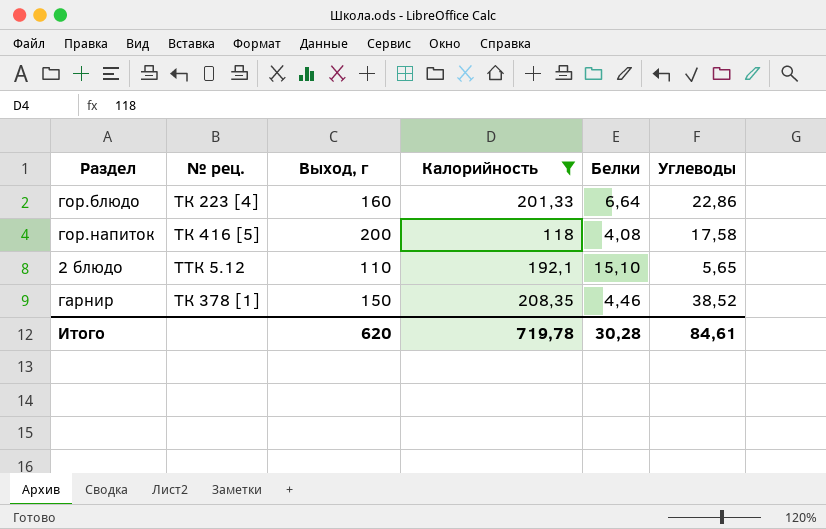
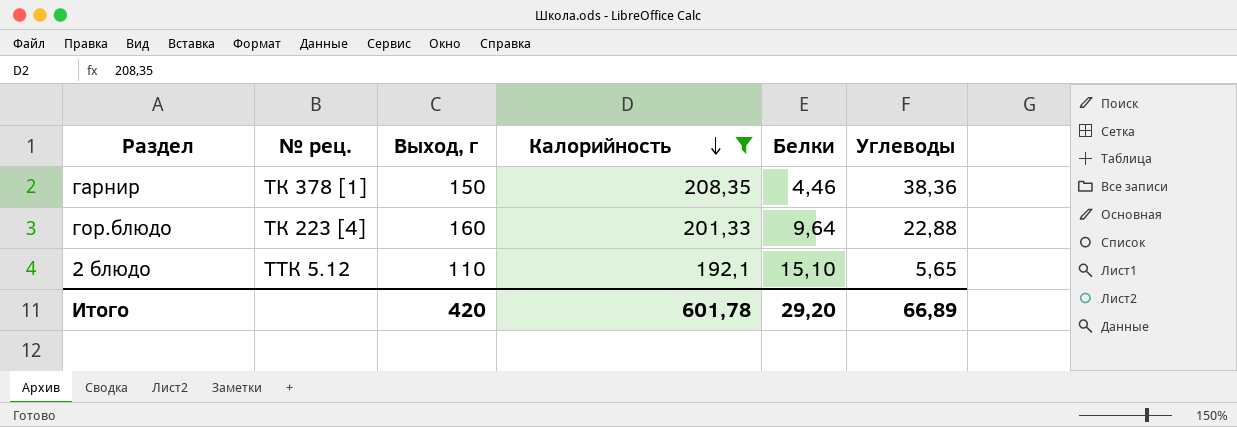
row order: none -> Калорийность descending
row гор.напиток: ТК 416 [5] | 200 | 118 | 4,08 | 17,58 -> none
гарнир | Углеводы: 38,52 -> 38,36
гор.блюдо | Белки: 6,64 -> 9,64
гор.блюдо | Углеводы: 22,86 -> 22,88
Итого | Выход, г: 620 -> 420
Итого | Калорийность: 719,78 -> 601,78
Итого | Белки: 30,28 -> 29,20
Итого | Углеводы: 84,61 -> 66,89

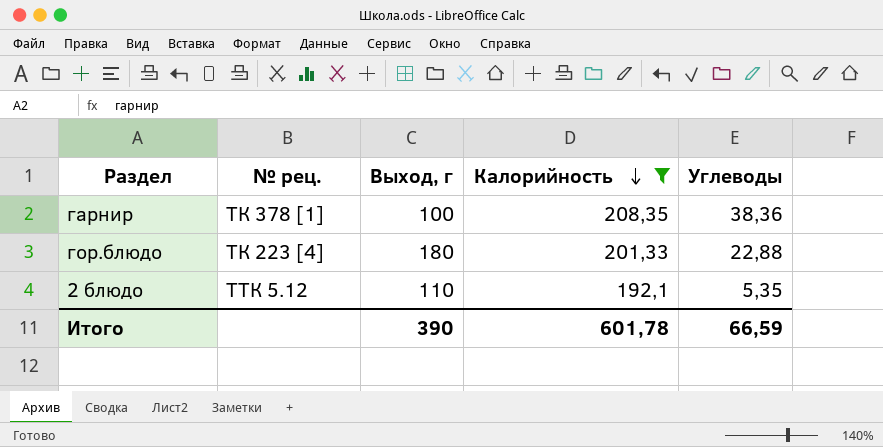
column Белки | position: 5 -> none
гарнир | Выход, г: 150 -> 100
гор.блюдо | Выход, г: 160 -> 180
2 блюдо | Углеводы: 5,65 -> 5,35
Итого | Выход, г: 420 -> 390
Итого | Углеводы: 66,89 -> 66,59

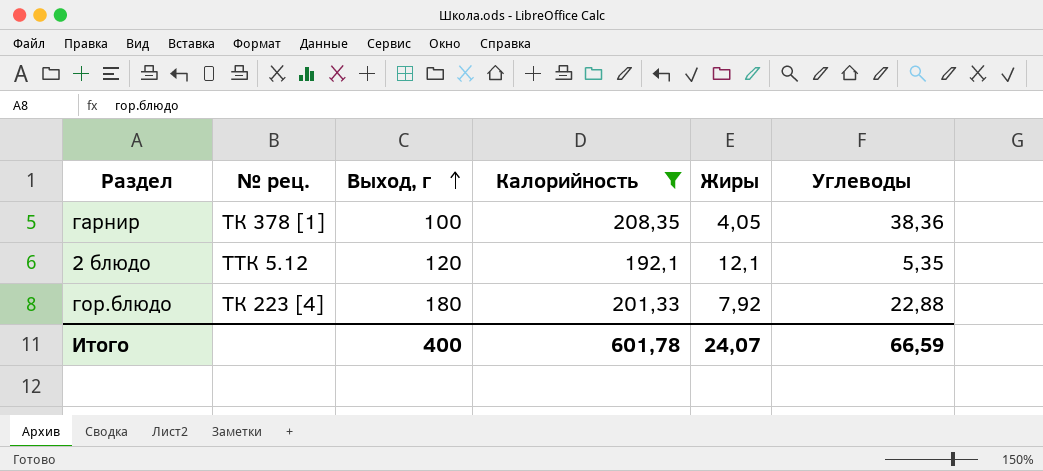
row order: Калорийность descending -> Выход, г ascending
column Жиры | position: none -> 5
2 блюдо | Выход, г: 110 -> 120
Итого | Выход, г: 390 -> 400

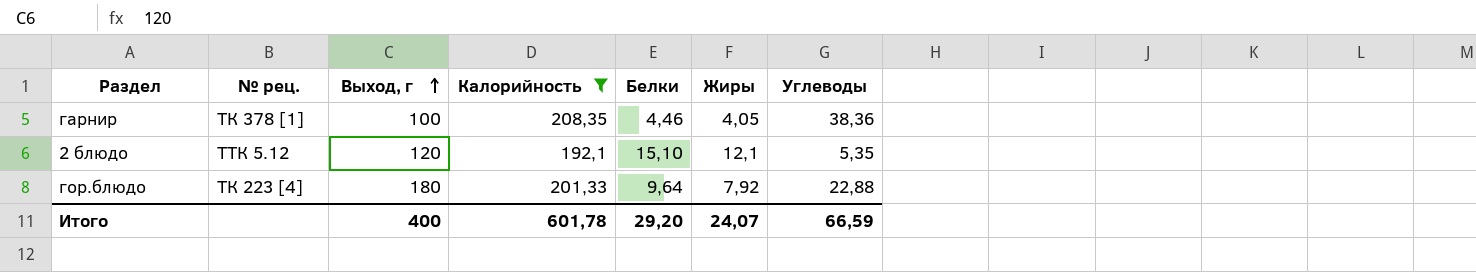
column Белки | position: none -> 5

